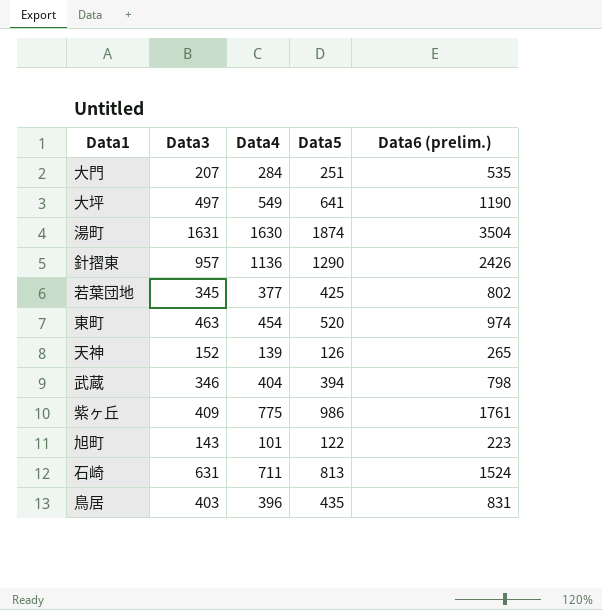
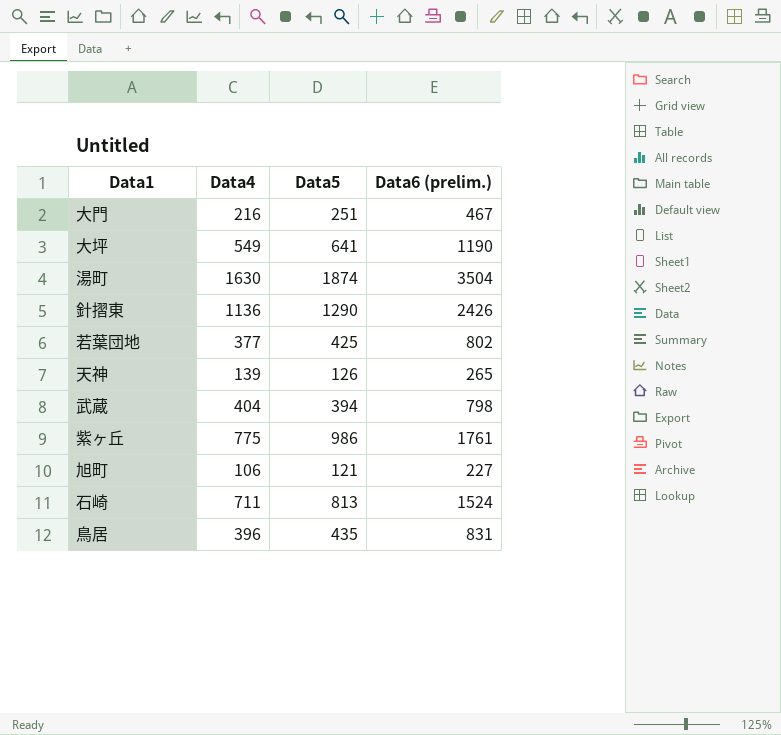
column Data3 | position: 2 -> none
row 東町: 463 | 454 | 520 | 974 -> none
大門 | Data4: 284 -> 216
大門 | Data6 (prelim.): 535 -> 467
旭町 | Data4: 101 -> 106
旭町 | Data5: 122 -> 121
旭町 | Data6 (prelim.): 223 -> 227

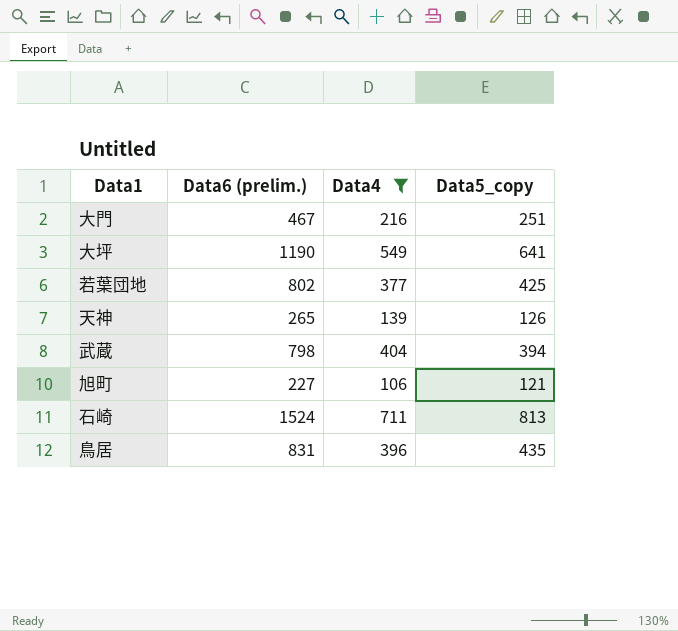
filter: none -> Data4 <= 711
column Data6 (prelim.) | position: 4 -> 2
column name: Data5 -> Data5_copy

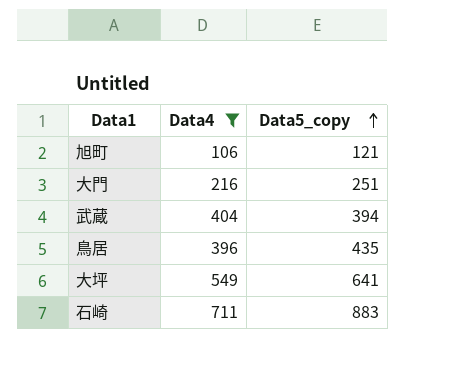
row order: none -> Data5_copy ascending
column Data6 (prelim.) | formula: [Data4] + [Data5_copy] -> none
row 若葉団地: 802 | 377 | 425 -> none
row 天神: 265 | 139 | 126 -> none
石崎 | Data5_copy: 813 -> 883

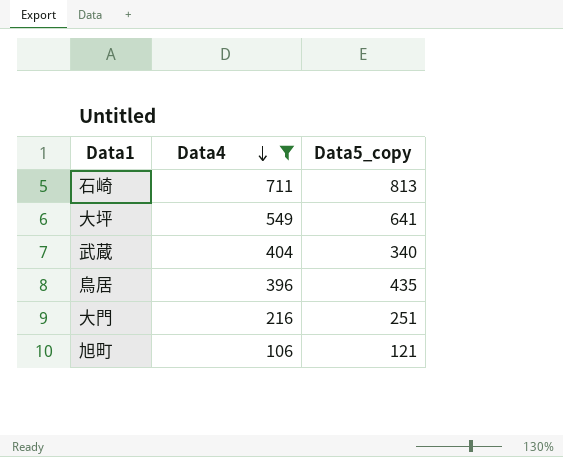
row order: Data5_copy ascending -> Data4 descending
石崎 | Data5_copy: 883 -> 813
武蔵 | Data5_copy: 394 -> 340

